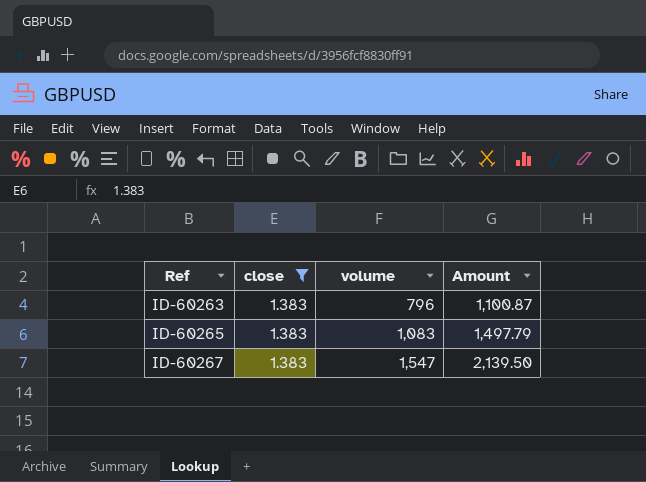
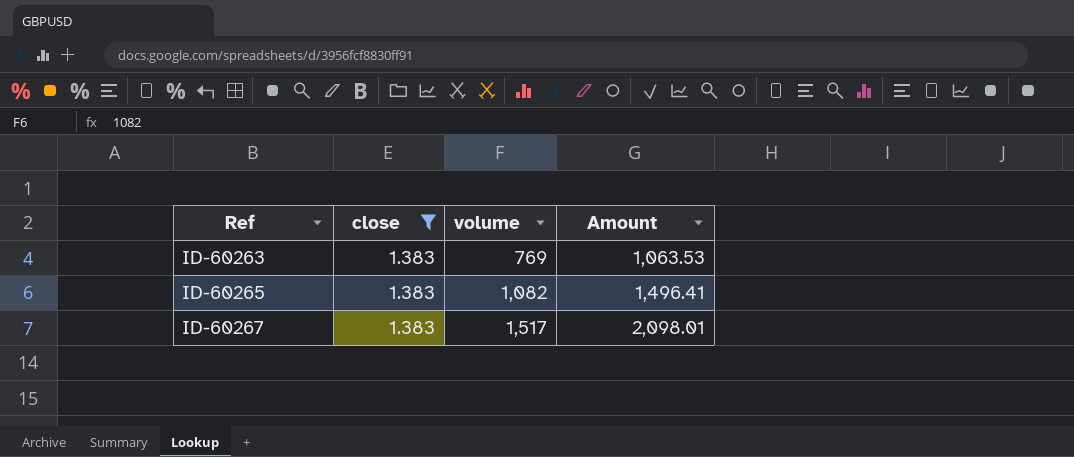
ID-60263 | volume: 796 -> 769
ID-60263 | Amount: 1,100.87 -> 1,063.53
ID-60265 | volume: 1,083 -> 1,082
ID-60265 | Amount: 1,497.79 -> 1,496.41
ID-60267 | volume: 1,547 -> 1,517
ID-60267 | Amount: 2,139.50 -> 2,098.01

